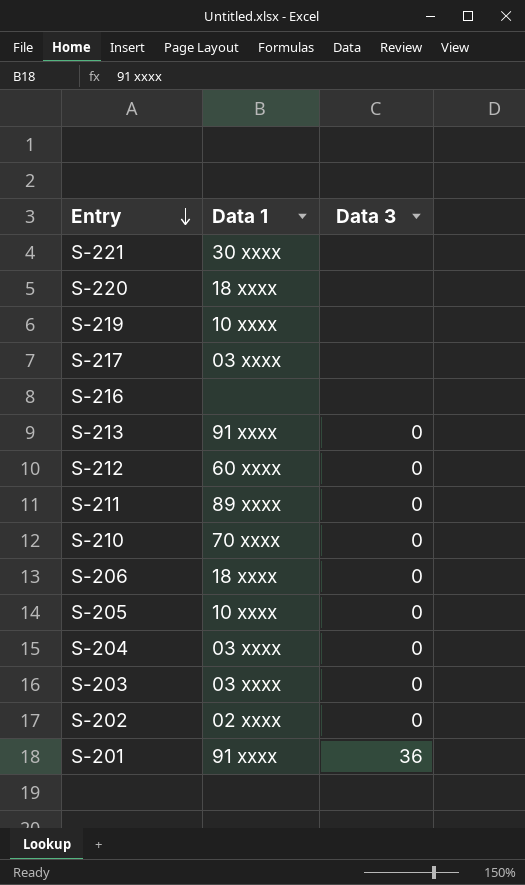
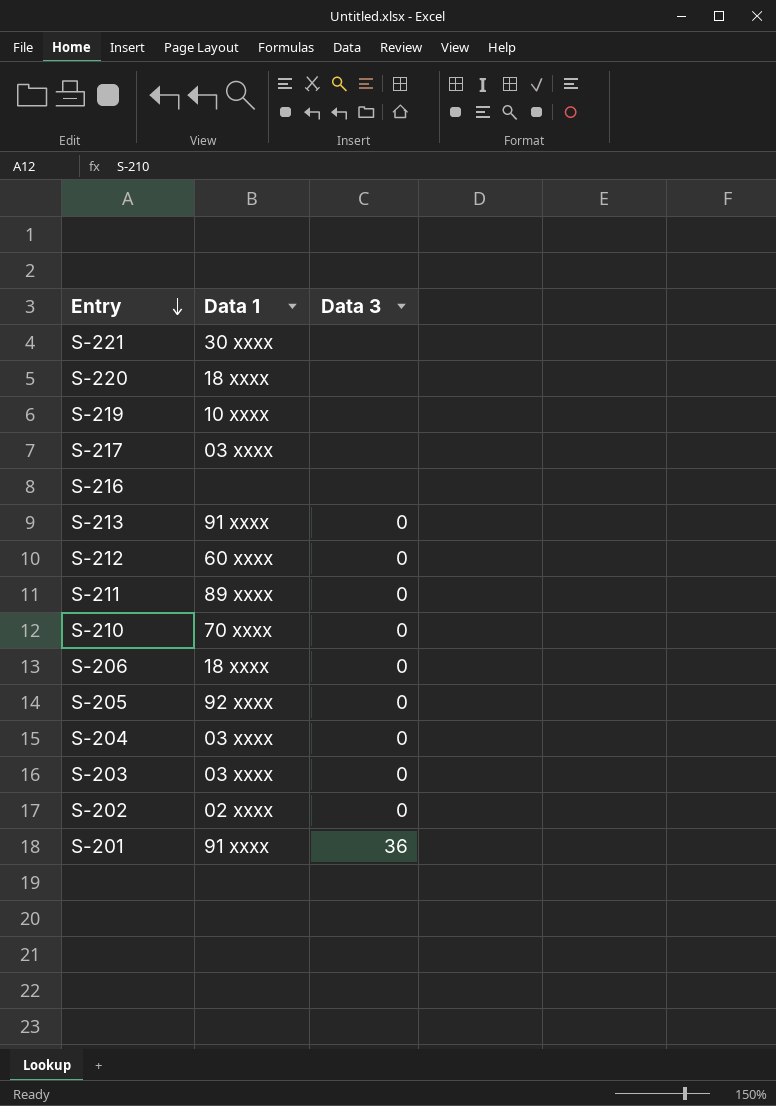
S-205 | Data 1: 10 xxxx -> 92 xxxx

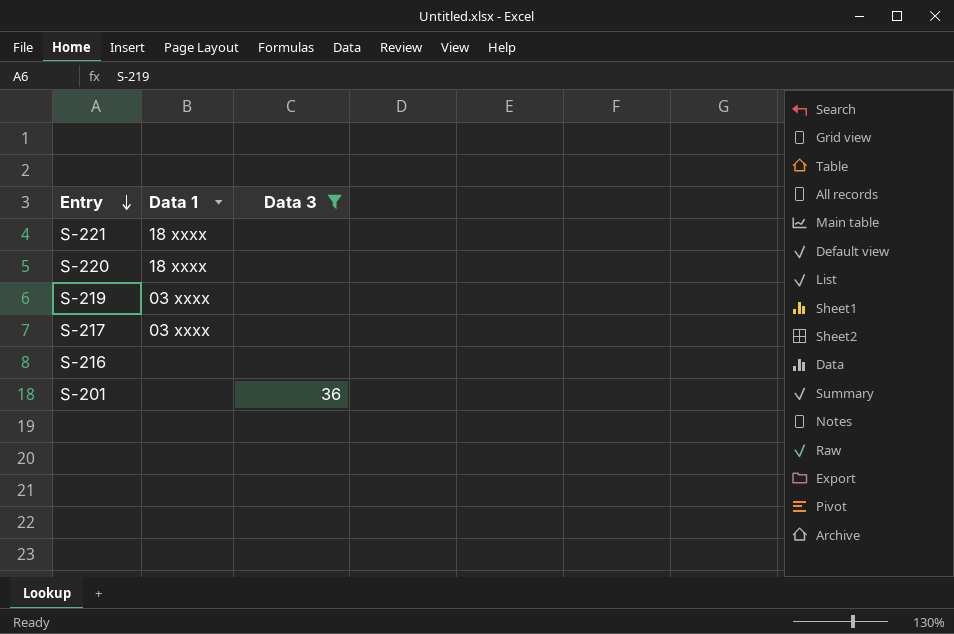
filter: none -> Data 3 != 0
S-221 | Data 1: 30 xxxx -> 18 xxxx
S-219 | Data 1: 10 xxxx -> 03 xxxx
S-201 | Data 1: 91 xxxx -> none

